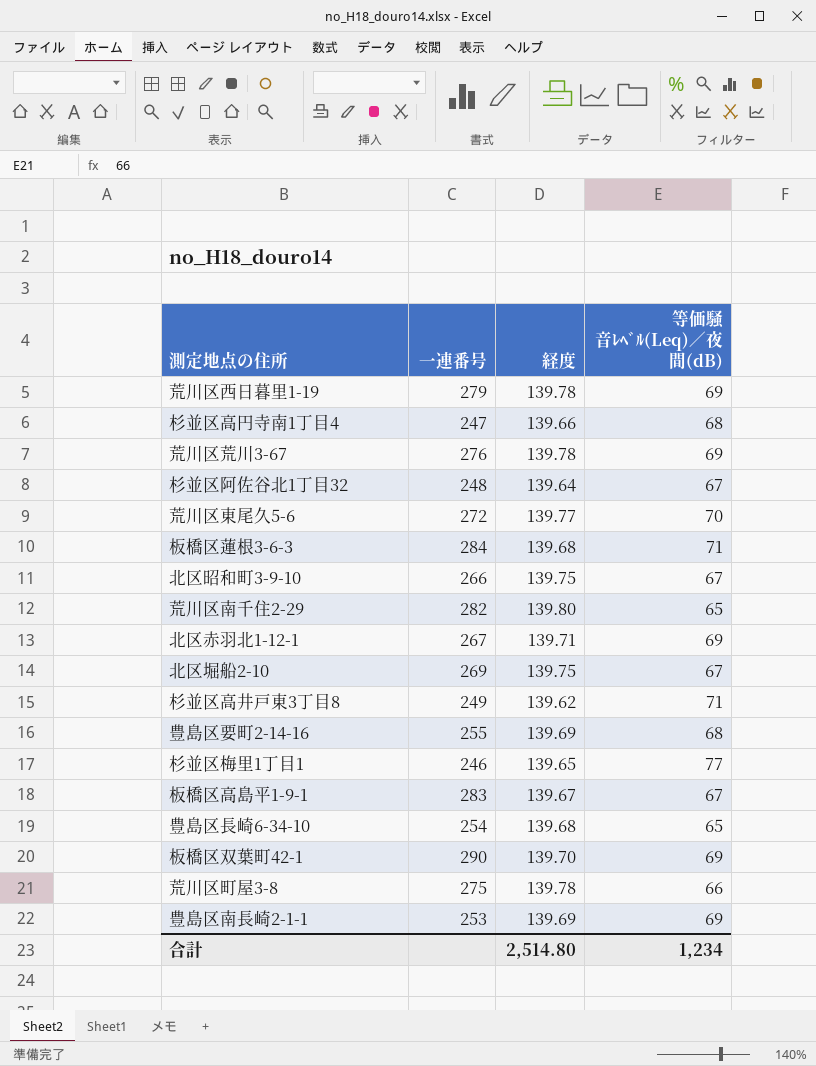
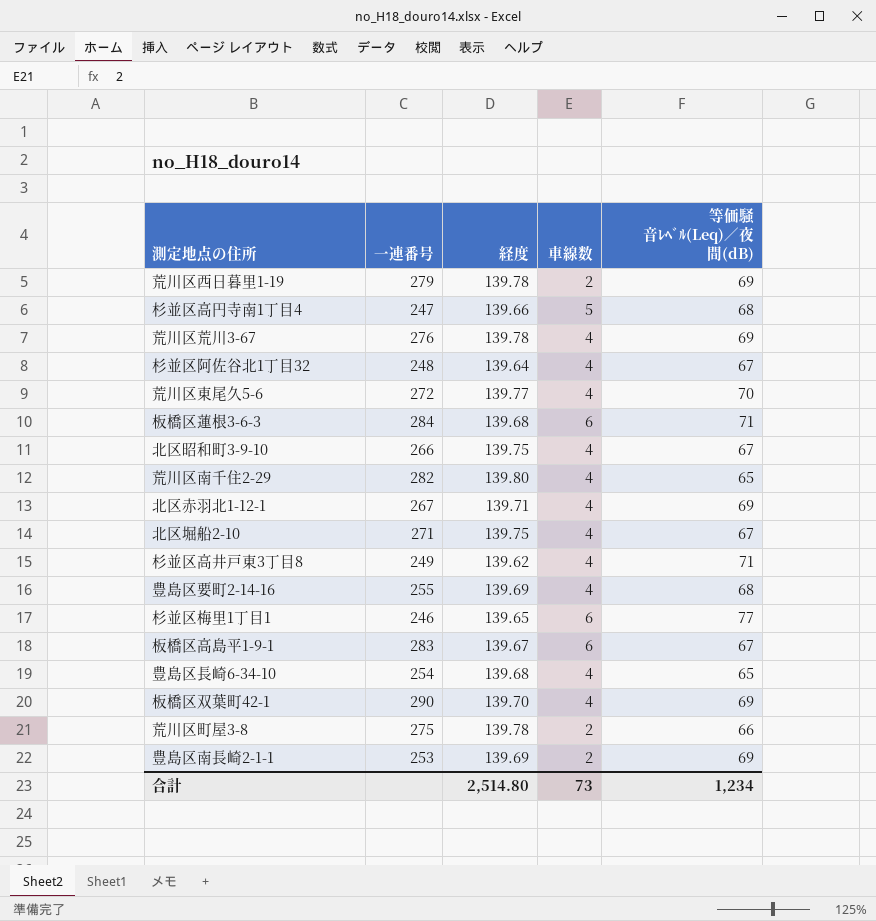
column 車線数 | position: none -> 4
北区堀船2-10 | 一連番号: 269 -> 271

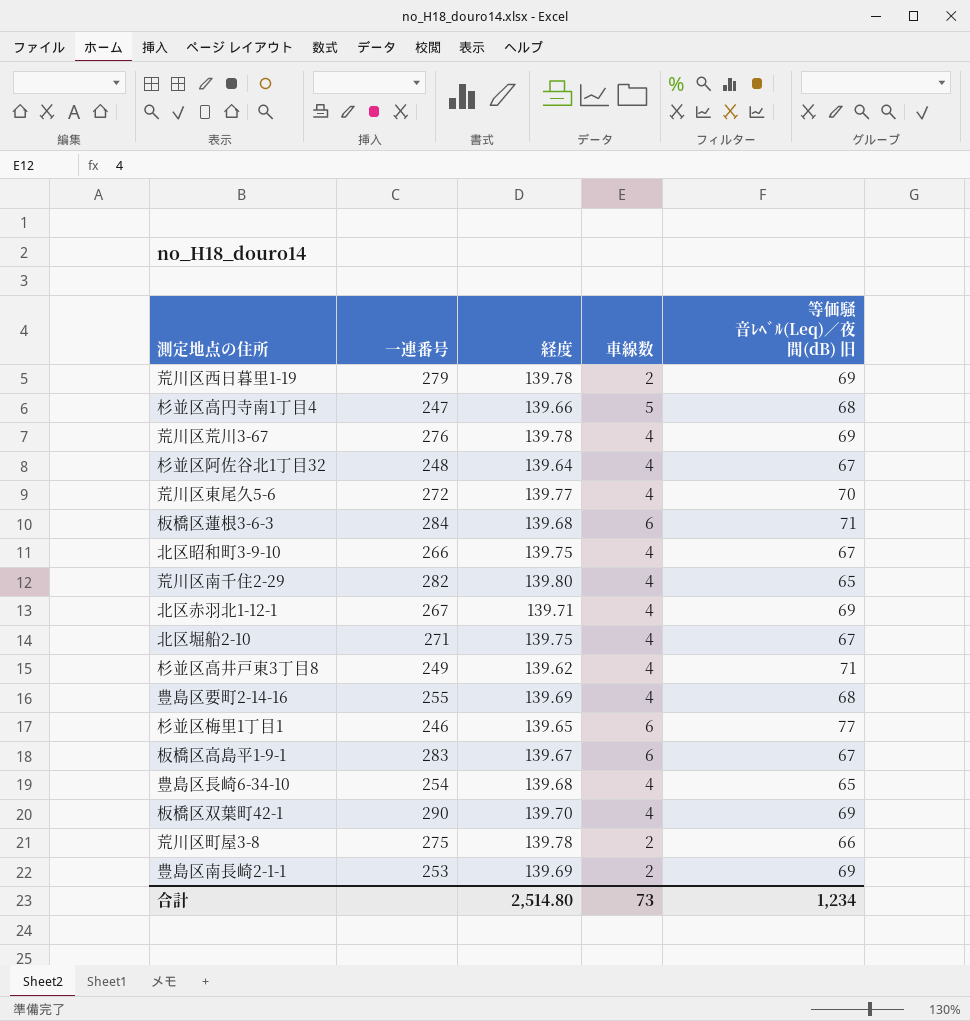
column name: 等価騒音ﾚﾍﾞﾙ(Leq)／夜間(dB) -> 等価騒音ﾚﾍﾞﾙ(Leq)／夜間(dB) 旧

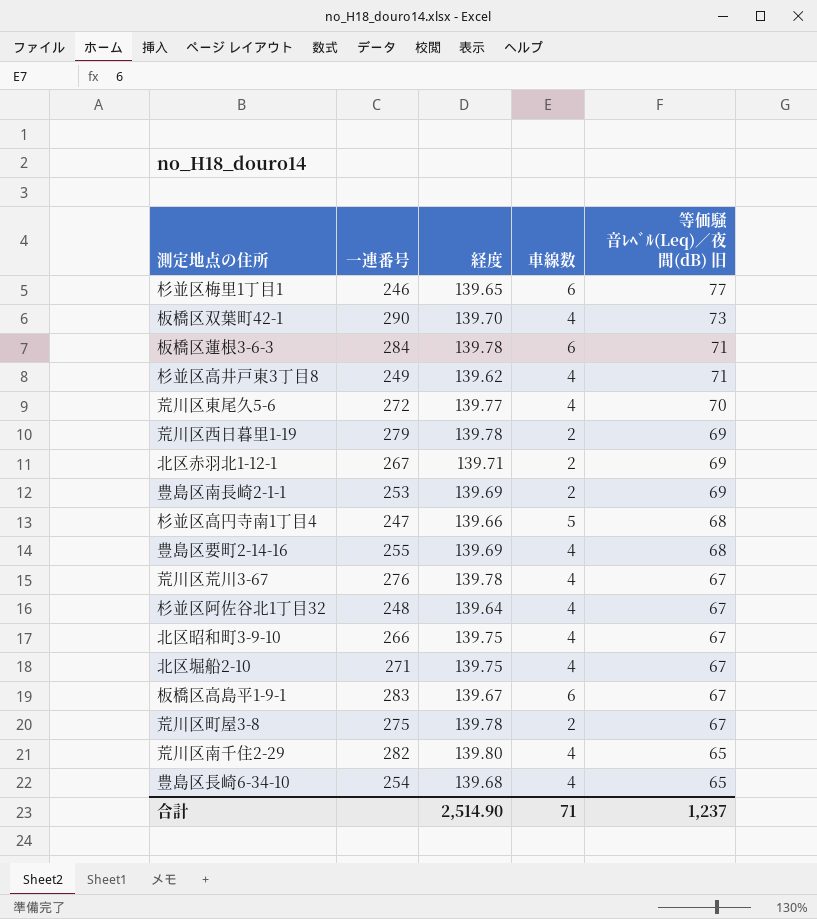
row order: none -> 等価騒音ﾚﾍﾞﾙ(Leq)／夜間(dB) 旧 descending
板橋区双葉町42-1 | 等価騒音ﾚﾍﾞﾙ(Leq)／夜間(dB) 旧: 69 -> 73
板橋区蓮根3-6-3 | 経度: 139.68 -> 139.78
北区赤羽北1-12-1 | 車線数: 4 -> 2
荒川区荒川3-67 | 等価騒音ﾚﾍﾞﾙ(Leq)／夜間(dB) 旧: 69 -> 67
荒川区町屋3-8 | 等価騒音ﾚﾍﾞﾙ(Leq)／夜間(dB) 旧: 66 -> 67
合計 | 経度: 2,514.80 -> 2,514.90
合計 | 車線数: 73 -> 71
合計 | 等価騒音ﾚﾍﾞﾙ(Leq)／夜間(dB) 旧: 1,234 -> 1,237

